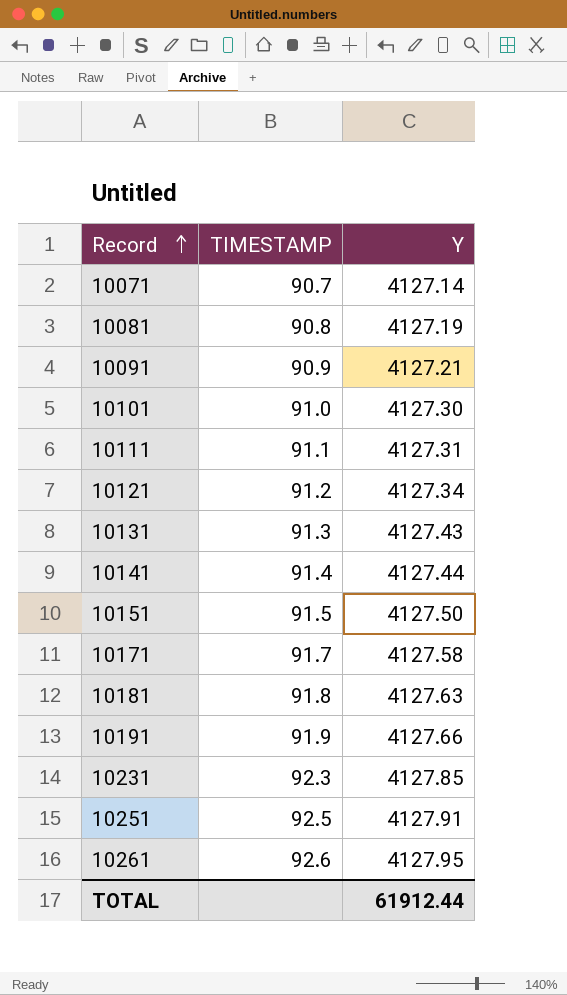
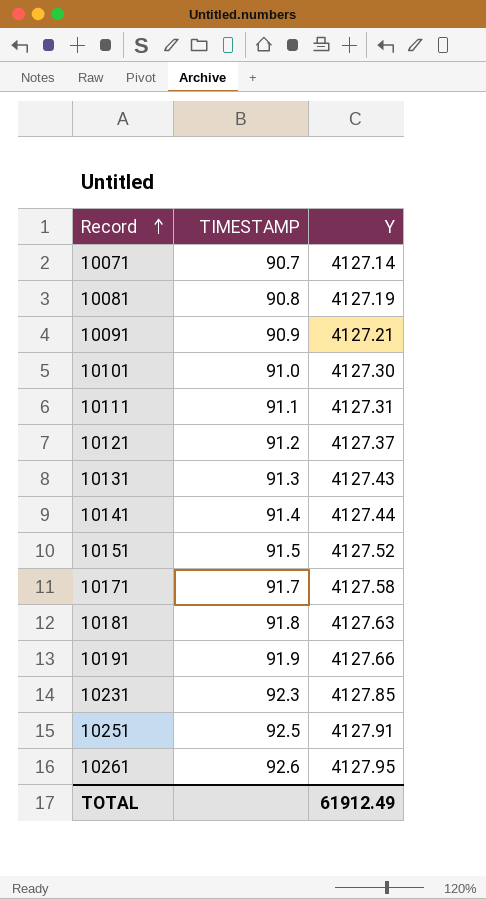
10121 | Y: 4127.34 -> 4127.37
10151 | Y: 4127.50 -> 4127.52
TOTAL | Y: 61912.44 -> 61912.49

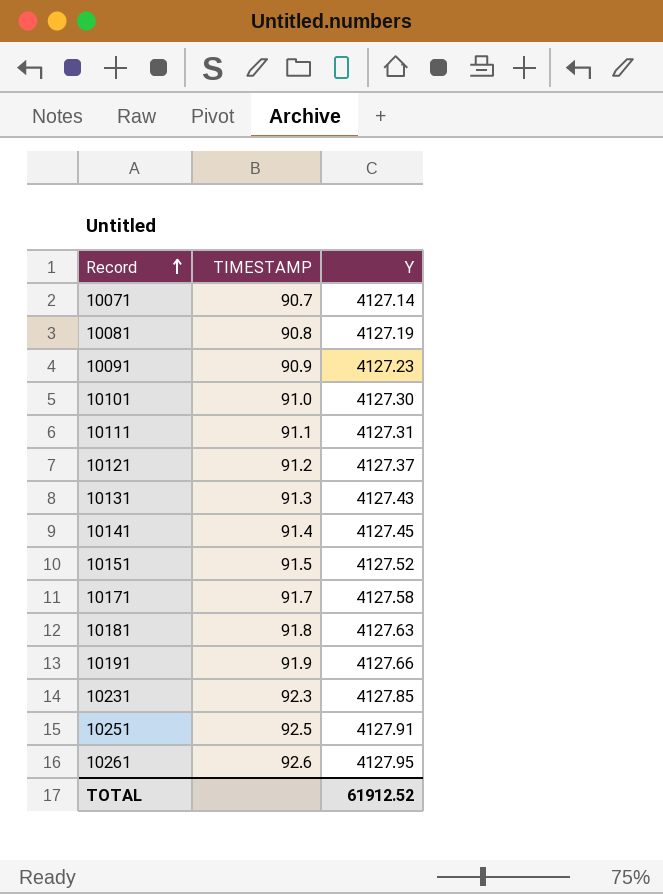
10091 | Y: 4127.21 -> 4127.23
10141 | Y: 4127.44 -> 4127.45
TOTAL | Y: 61912.49 -> 61912.52

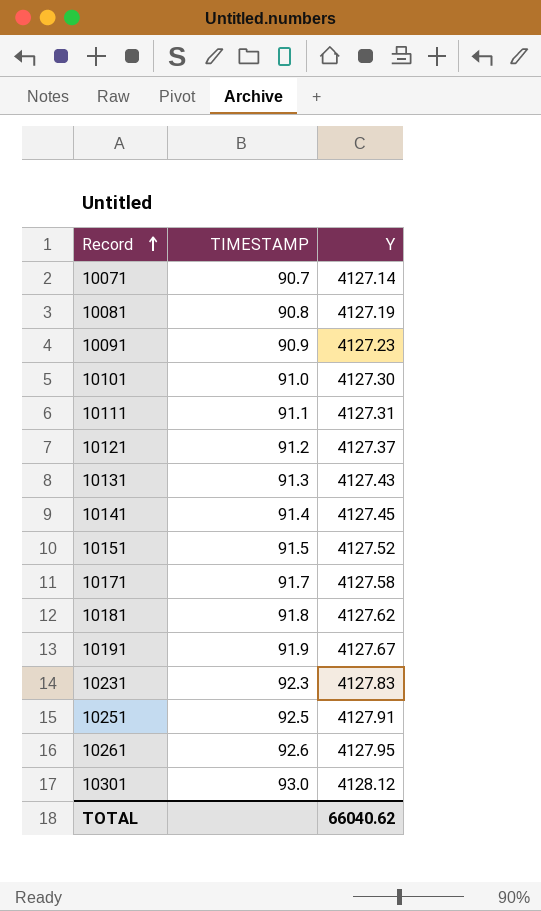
10181 | Y: 4127.63 -> 4127.62
10191 | Y: 4127.66 -> 4127.67
10231 | Y: 4127.85 -> 4127.83
row 10301: none -> 93.0 | 4128.12
TOTAL | Y: 61912.52 -> 66040.62

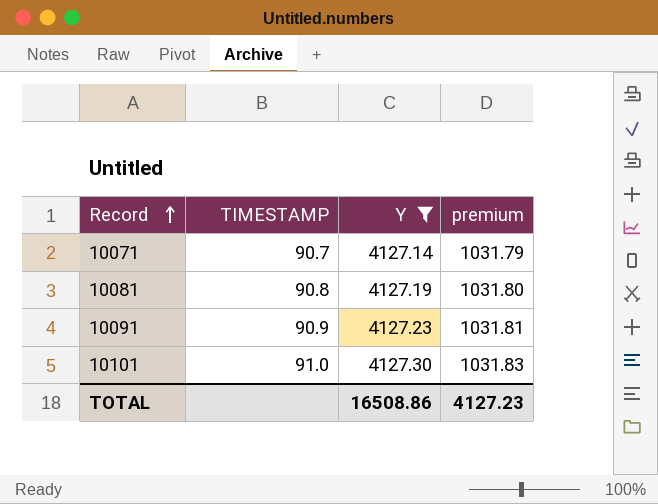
filter: none -> Y <= 4127.30
column premium | formula: none -> [Y] * 0.25
TOTAL | Y: 66040.62 -> 16508.86

